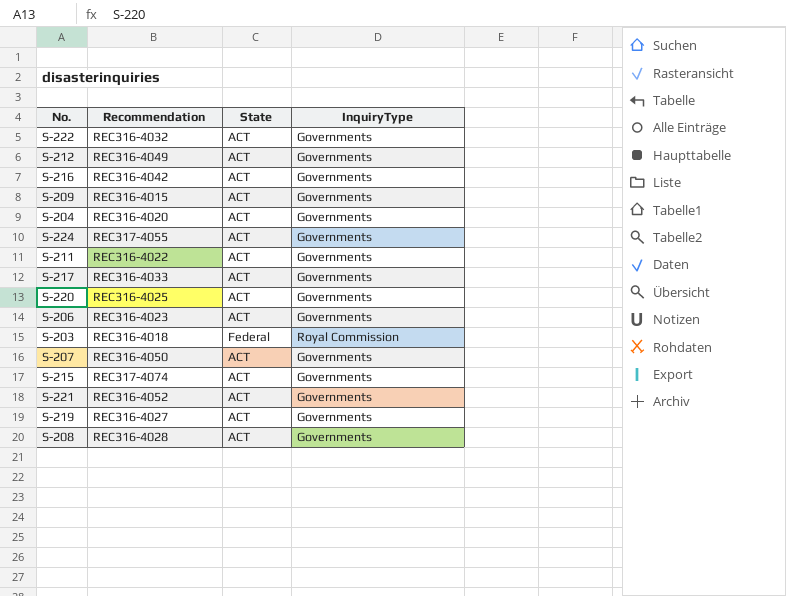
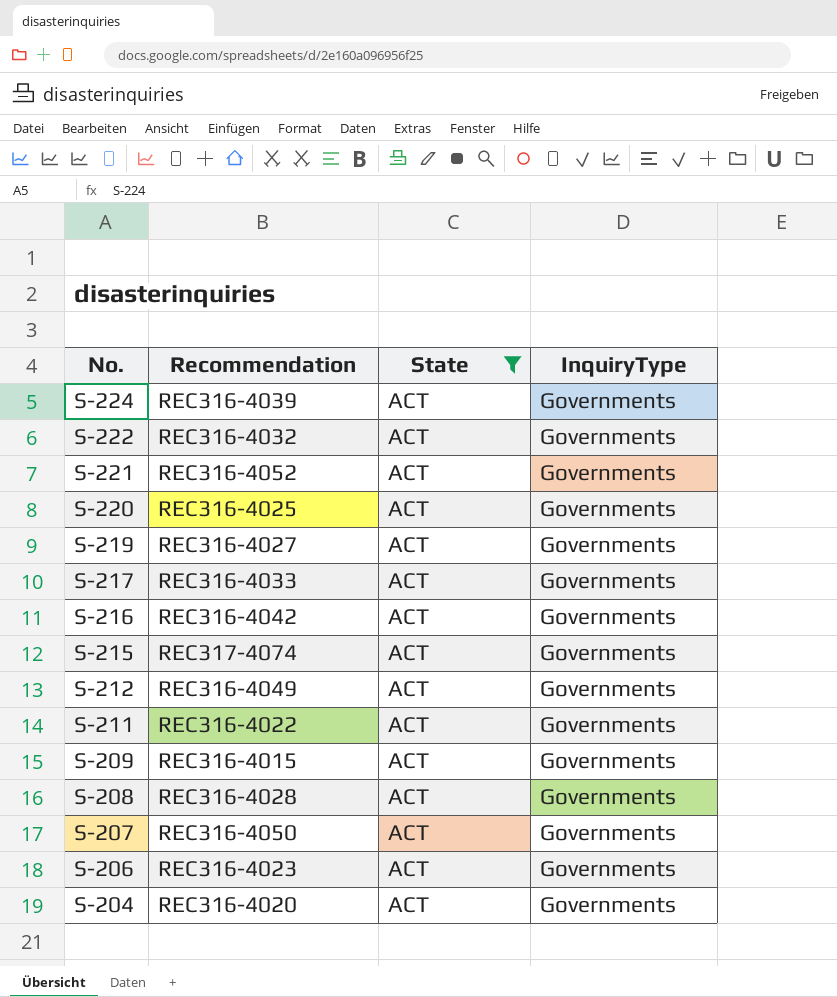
filter: none -> State = ACT
row order: none -> No. descending
S-224 | Recommendation: REC317-4055 -> REC316-4039

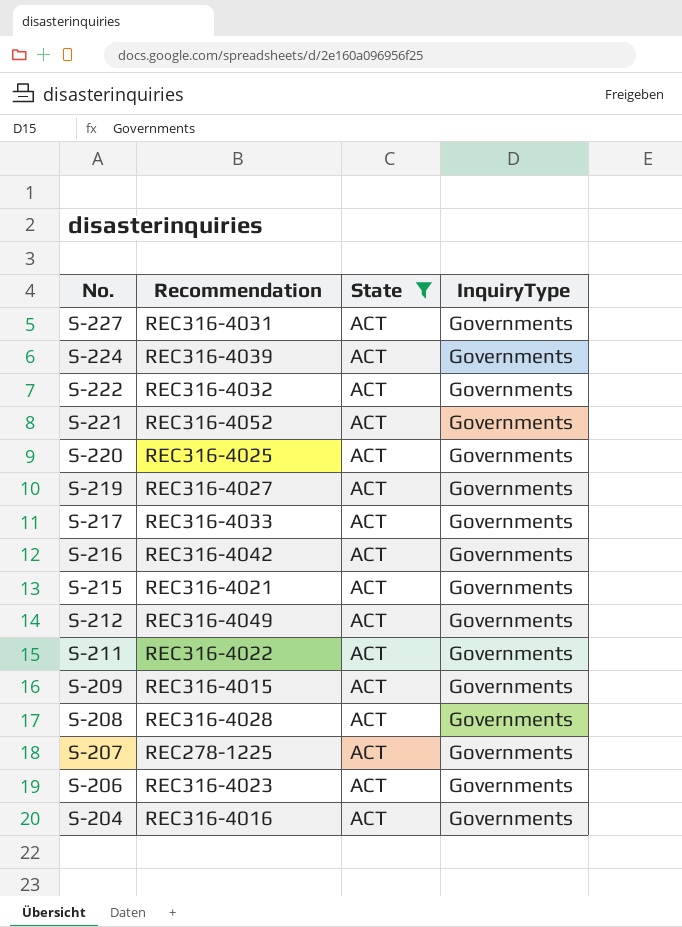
row S-227: none -> REC316-4031 | ACT | Governments
S-215 | Recommendation: REC317-4074 -> REC316-4021
S-207 | Recommendation: REC316-4050 -> REC278-1225
S-204 | Recommendation: REC316-4020 -> REC316-4016

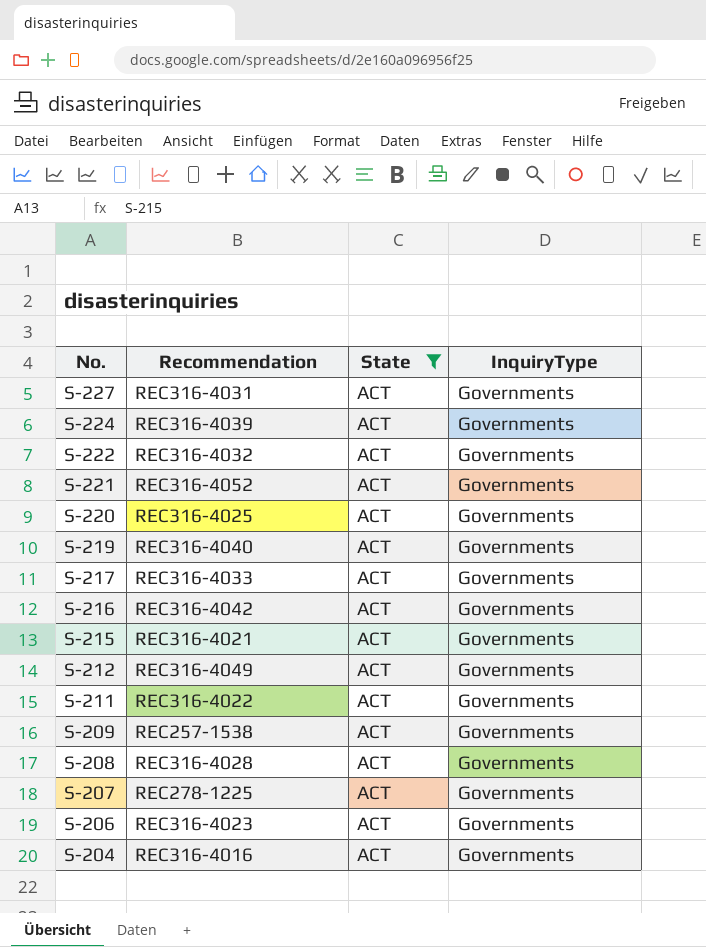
S-219 | Recommendation: REC316-4027 -> REC316-4040
S-209 | Recommendation: REC316-4015 -> REC257-1538

